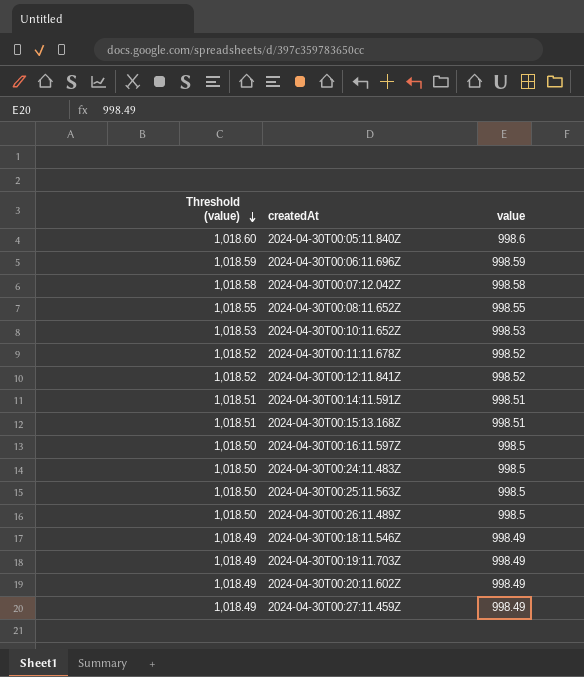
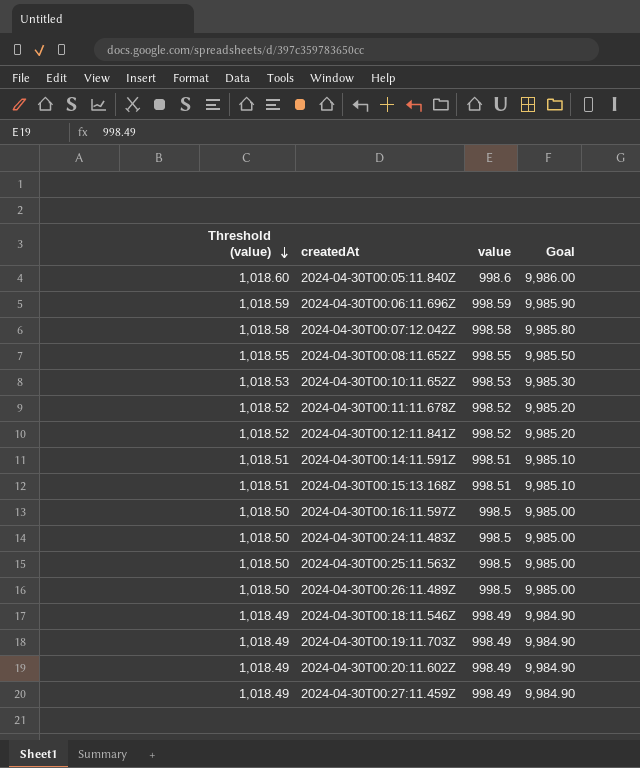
column Goal | formula: none -> [value] * 10

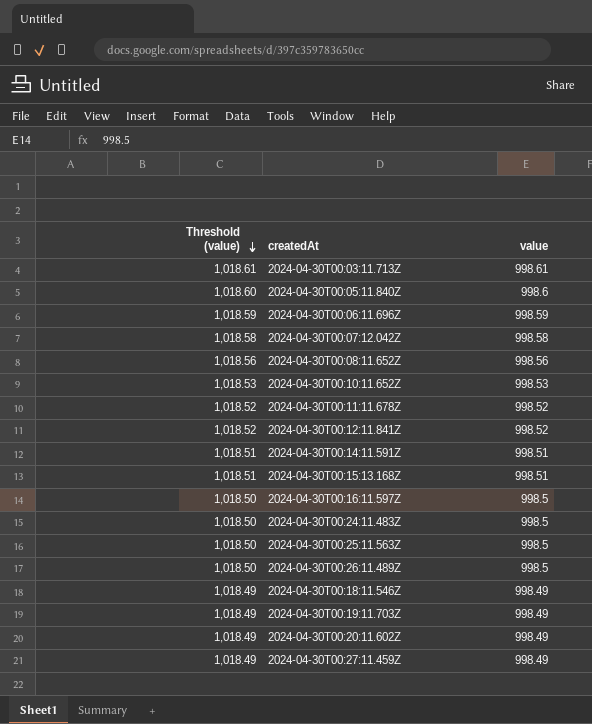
column Goal | formula: [value] * 10 -> none
row 2024-04-30T00:03:11.713Z: none -> 1,018.61 | 998.61
2024-04-30T00:08:11.652Z | Threshold (value): 1,018.55 -> 1,018.56
2024-04-30T00:08:11.652Z | value: 998.55 -> 998.56

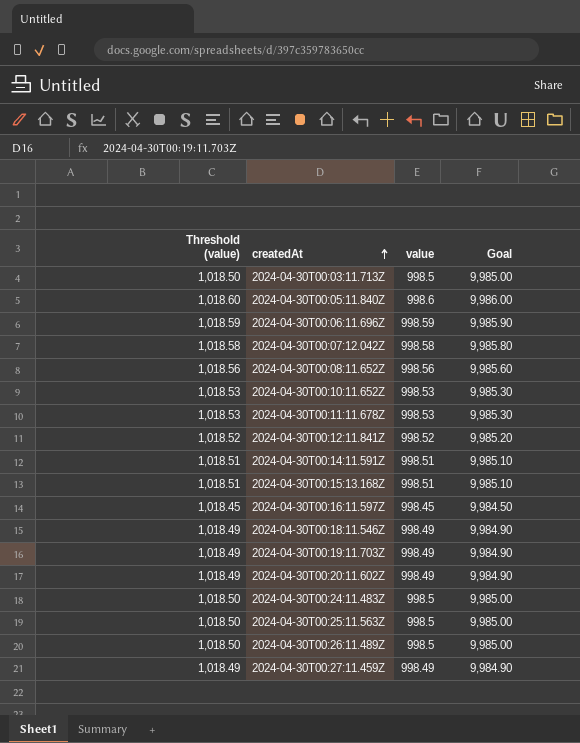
row order: Threshold (value) descending -> createdAt ascending
column Goal | formula: none -> [value] * 10
2024-04-30T00:03:11.713Z | Threshold (value): 1,018.61 -> 1,018.50
2024-04-30T00:03:11.713Z | value: 998.61 -> 998.5
2024-04-30T00:11:11.678Z | Threshold (value): 1,018.52 -> 1,018.53
2024-04-30T00:11:11.678Z | value: 998.52 -> 998.53
2024-04-30T00:16:11.597Z | Threshold (value): 1,018.50 -> 1,018.45
2024-04-30T00:16:11.597Z | value: 998.5 -> 998.45

